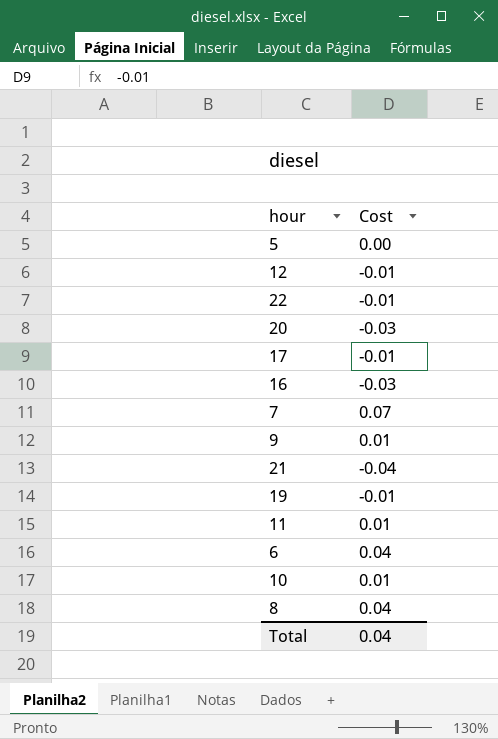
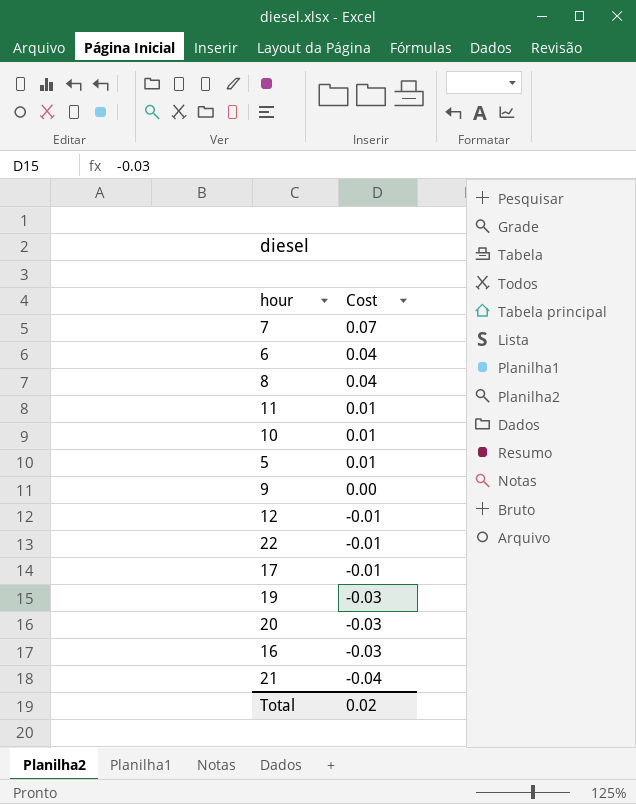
row order: none -> Cost descending
5 | Cost: 0.00 -> 0.01
9 | Cost: 0.01 -> 0.00
19 | Cost: -0.01 -> -0.03
Total | Cost: 0.04 -> 0.02

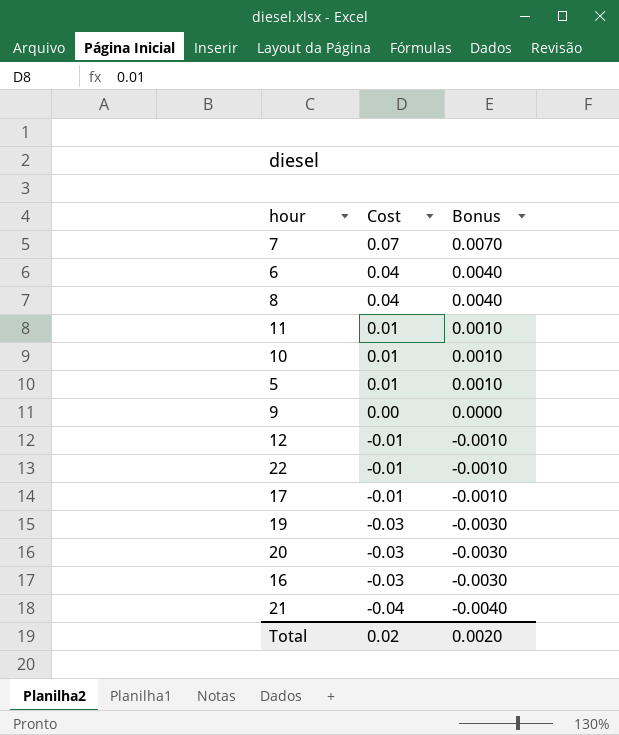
column Bonus | formula: none -> [Cost] * 0.1

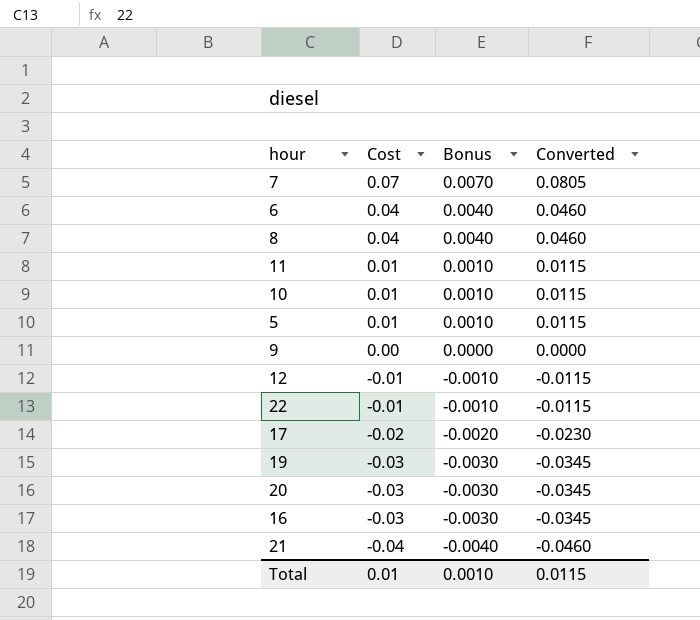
column Converted | formula: none -> [Cost] * 1.15
17 | Cost: -0.01 -> -0.02
17 | Bonus: -0.0010 -> -0.0020
Total | Cost: 0.02 -> 0.01
Total | Bonus: 0.0020 -> 0.0010

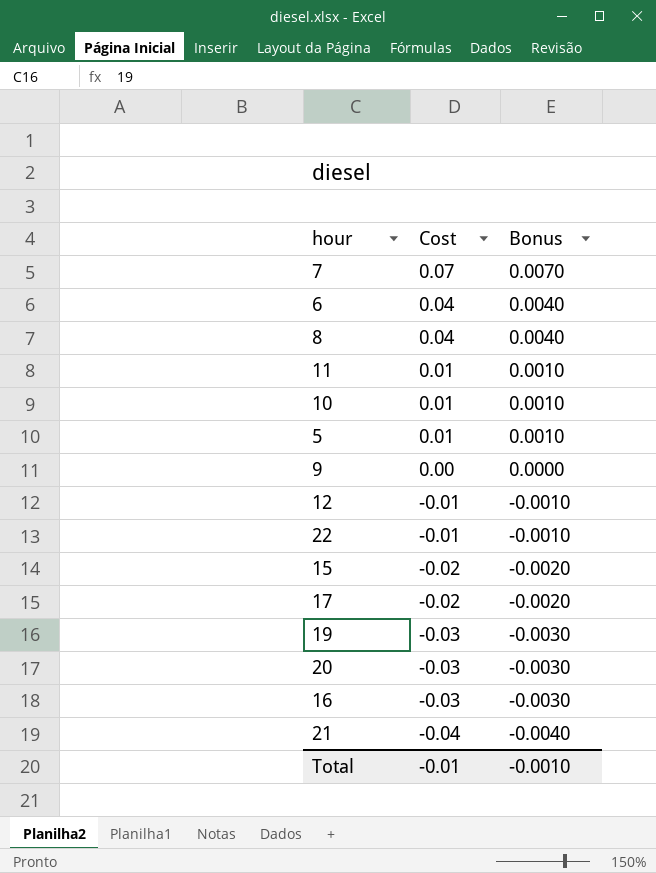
column Converted | formula: [Cost] * 1.15 -> none
row 15: none -> -0.02 | -0.0020
Total | Cost: 0.01 -> -0.01
Total | Bonus: 0.0010 -> -0.0010

